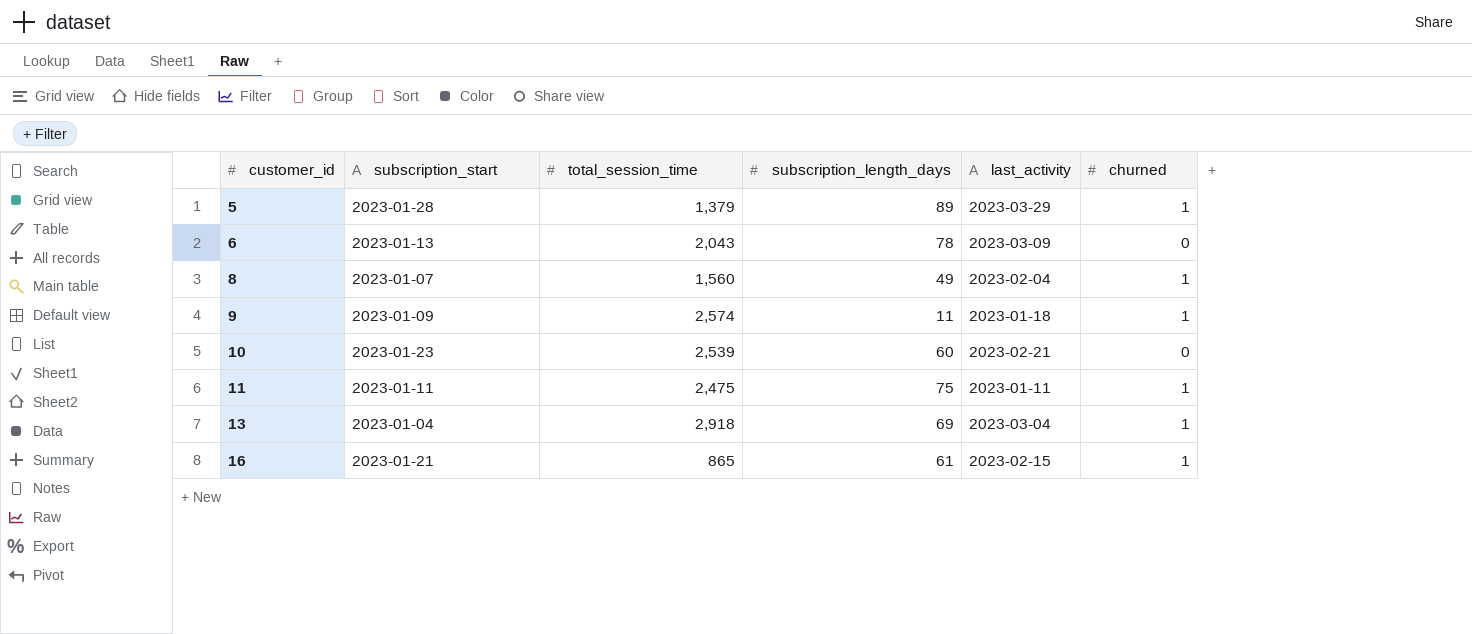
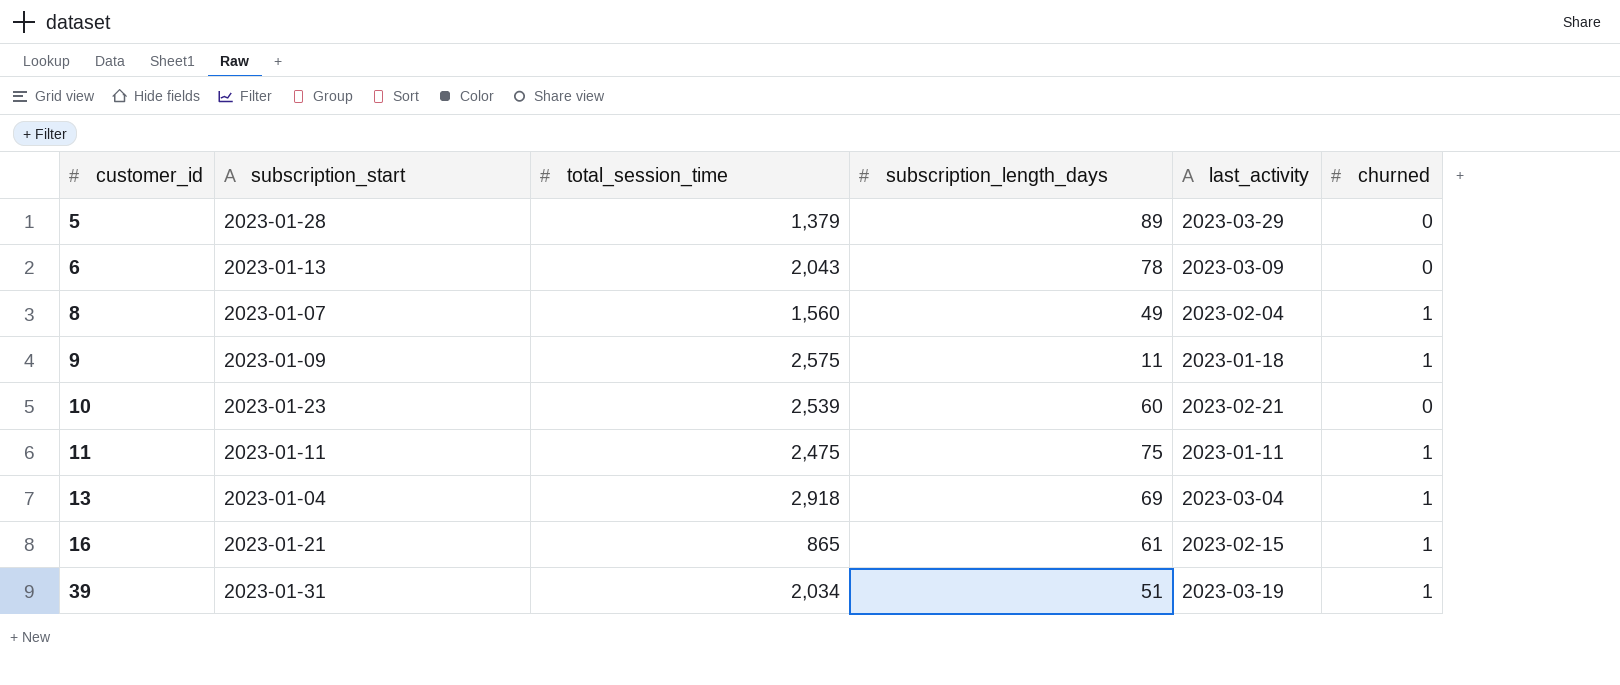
5 | churned: 1 -> 0
9 | total_session_time: 2,574 -> 2,575
row 39: none -> 2023-01-31 | 2,034 | 51 | 2023-03-19 | 1

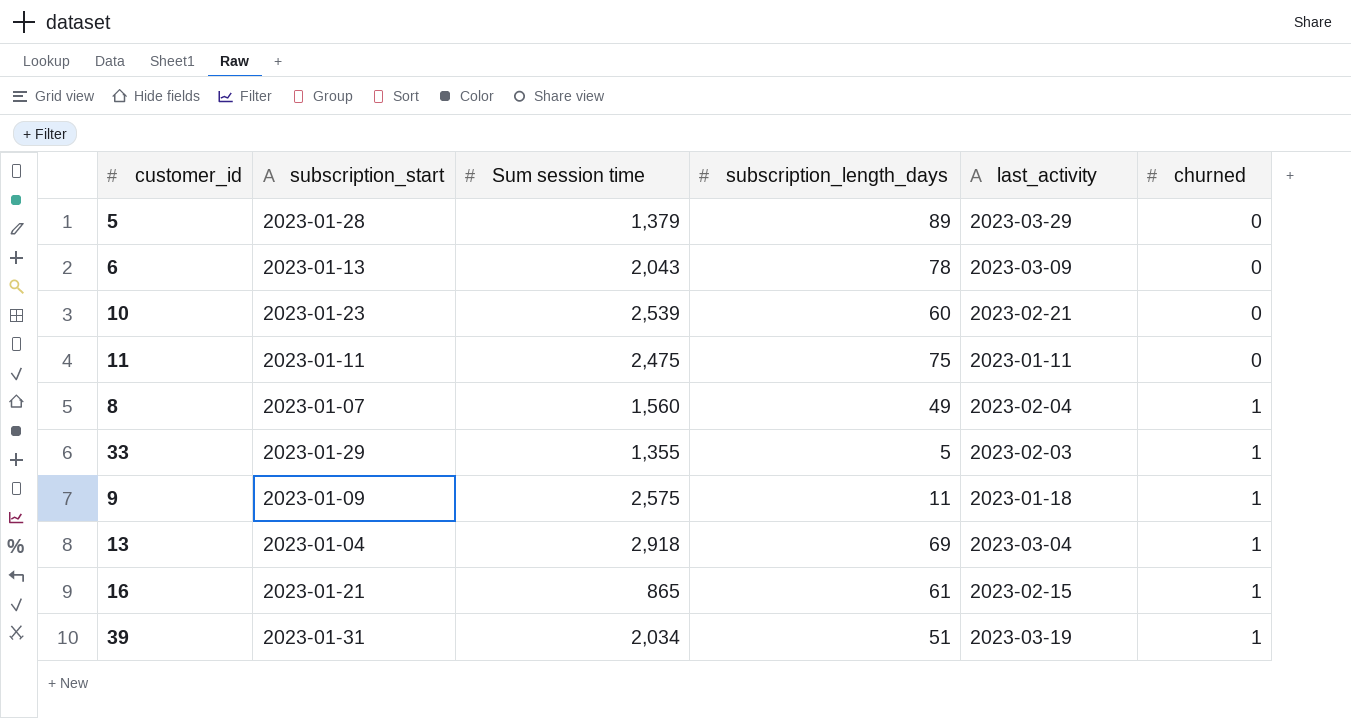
row order: customer_id ascending -> churned ascending
column name: total_session_time -> Sum session time
11 | churned: 1 -> 0
row 33: none -> 2023-01-29 | 1,355 | 5 | 2023-02-03 | 1

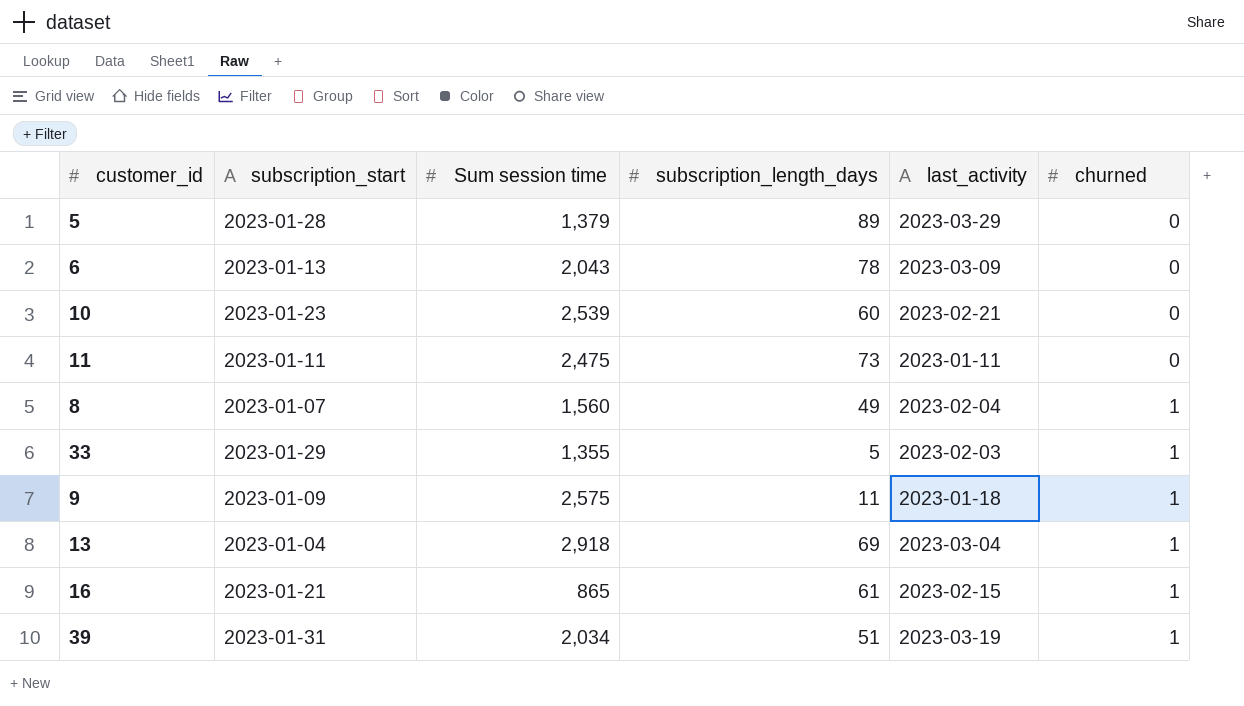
11 | subscription_length_days: 75 -> 73

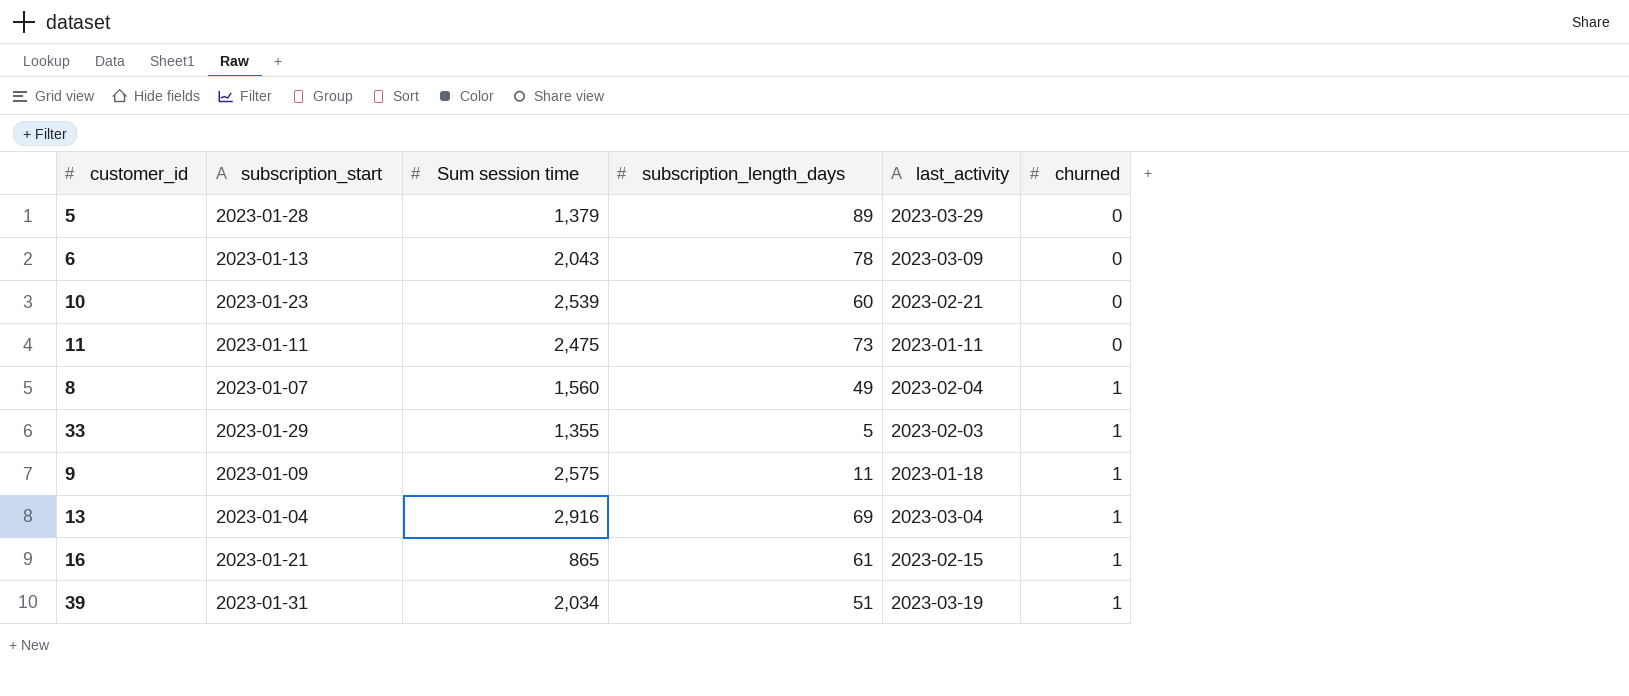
13 | Sum session time: 2,918 -> 2,916

